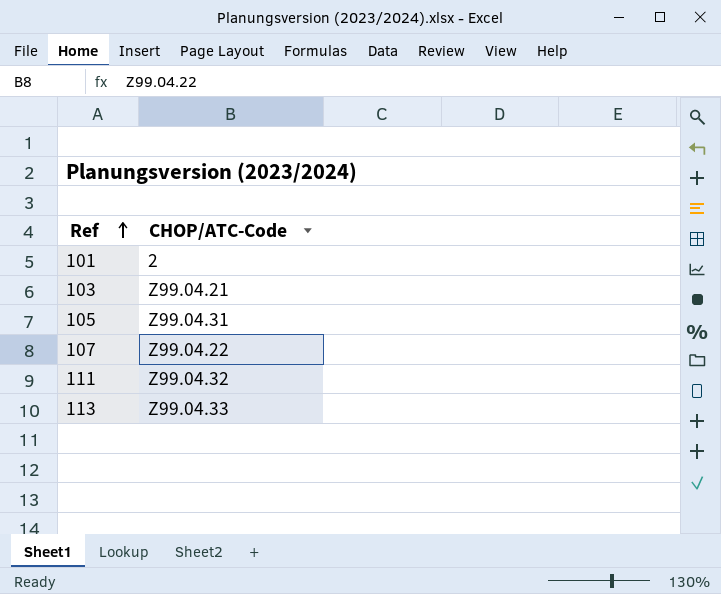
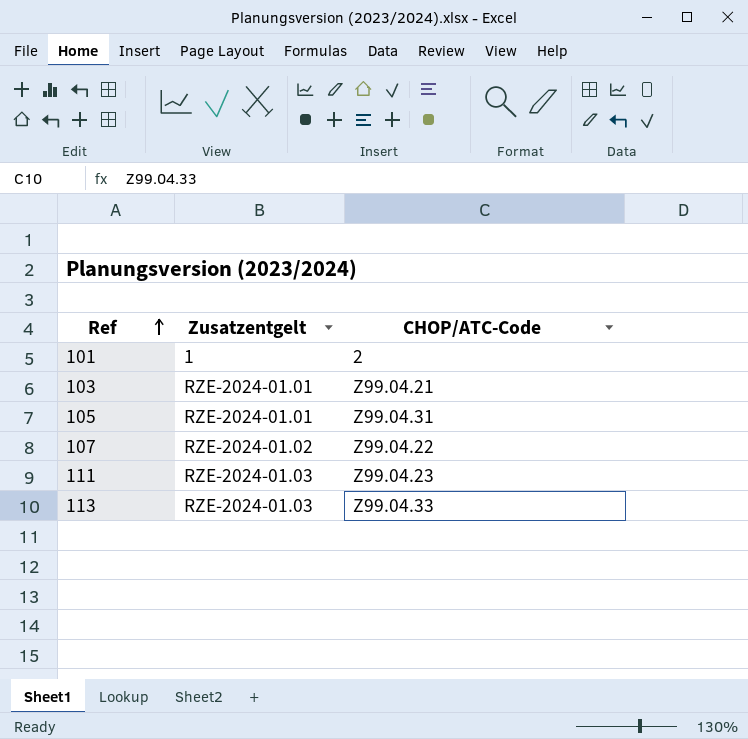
column Zusatzentgelt | position: none -> 2
111 | CHOP/ATC-Code: Z99.04.32 -> Z99.04.23

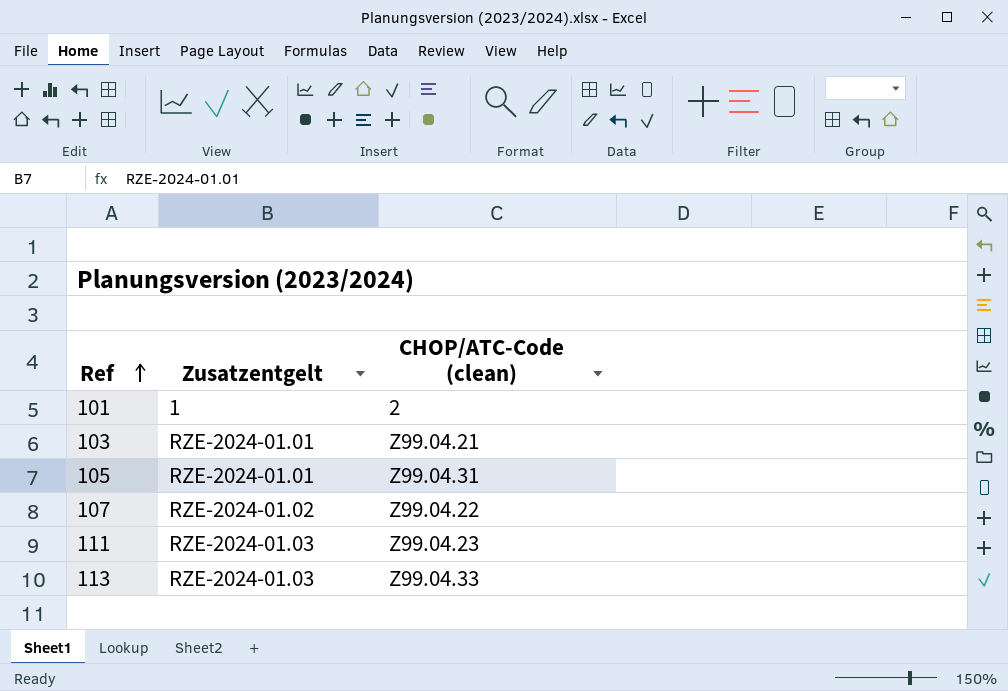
column name: CHOP/ATC-Code -> CHOP/ATC-Code (clean)

